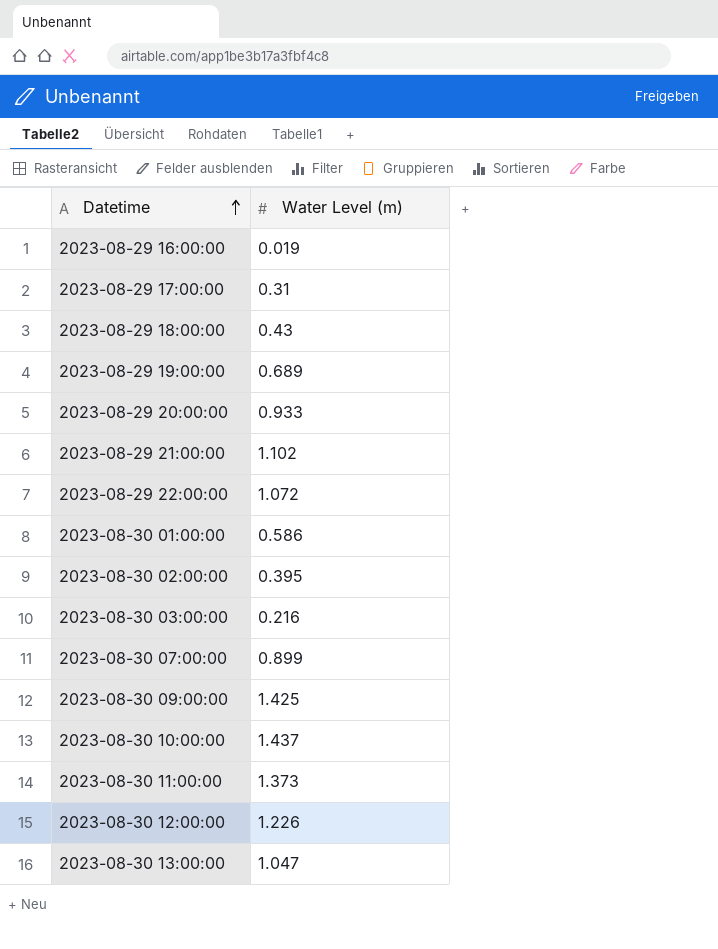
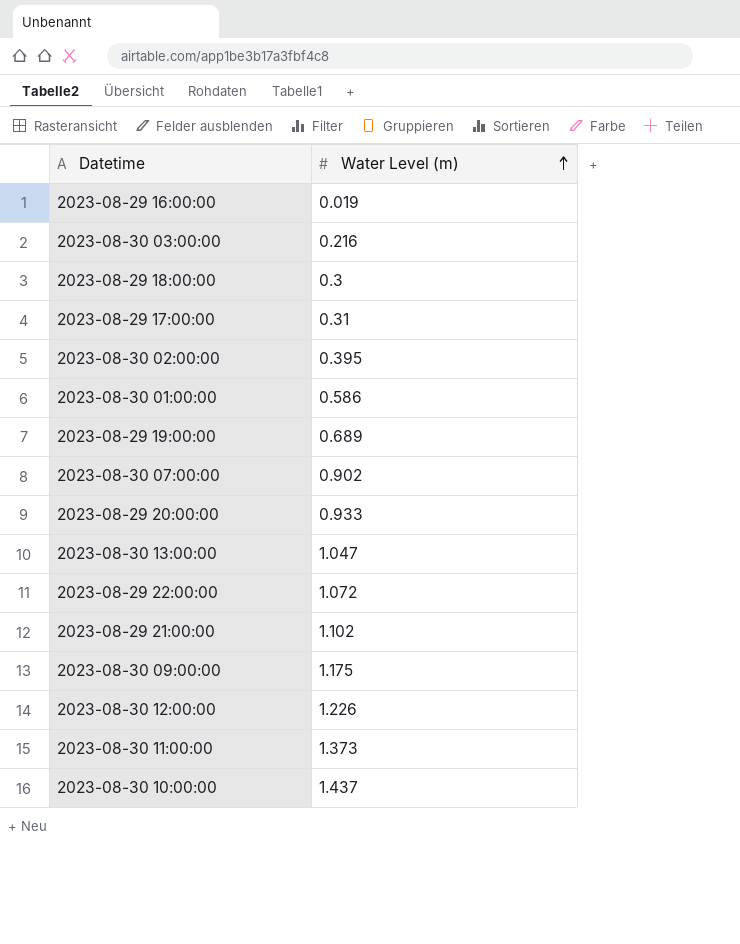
row order: Datetime ascending -> Water Level (m) ascending
2023-08-29 18:00:00 | Water Level (m): 0.43 -> 0.3
2023-08-30 07:00:00 | Water Level (m): 0.899 -> 0.902
2023-08-30 09:00:00 | Water Level (m): 1.425 -> 1.175

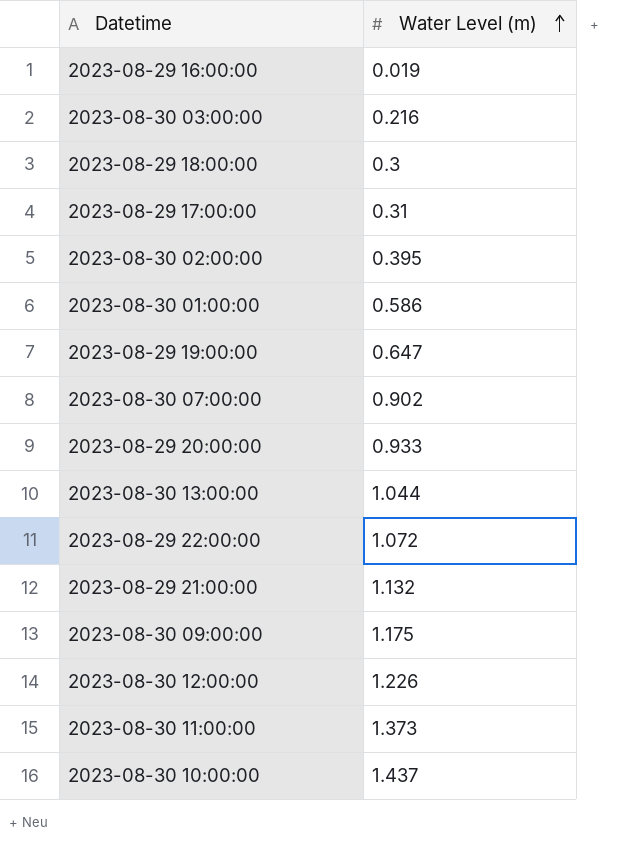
2023-08-29 19:00:00 | Water Level (m): 0.689 -> 0.647
2023-08-30 13:00:00 | Water Level (m): 1.047 -> 1.044
2023-08-29 21:00:00 | Water Level (m): 1.102 -> 1.132

